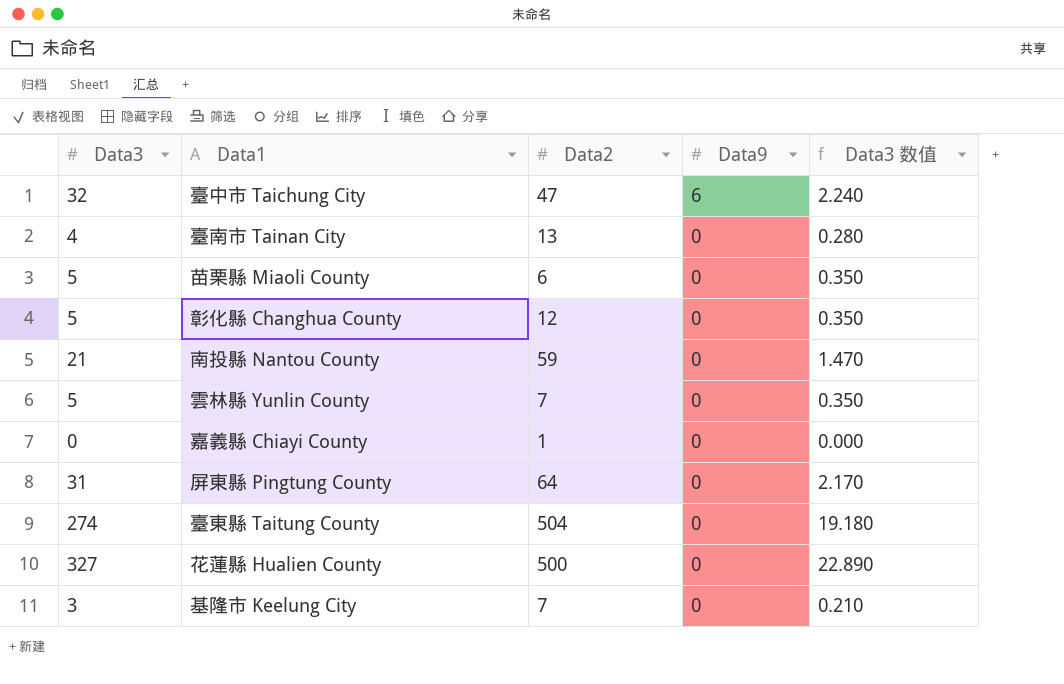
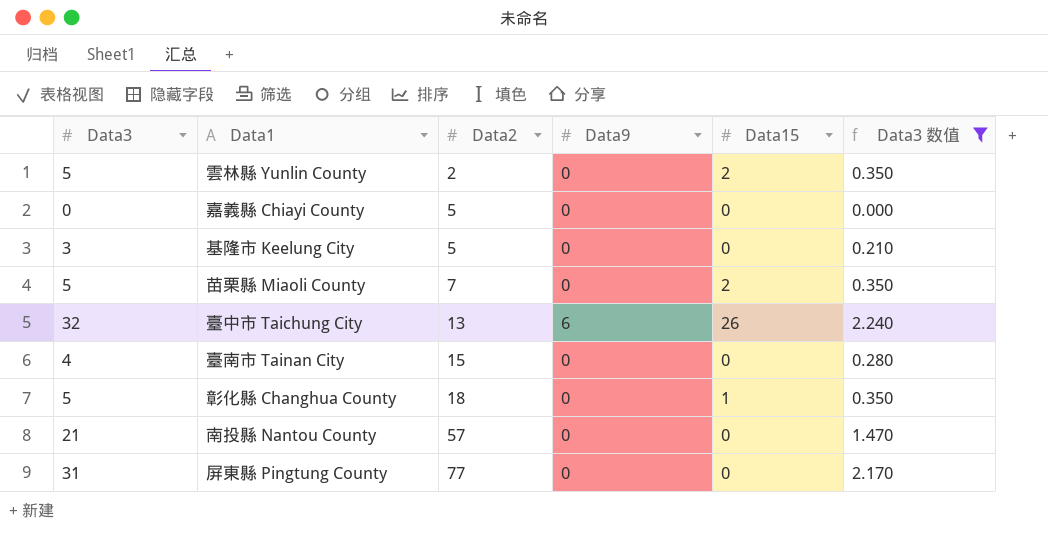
filter: none -> Data3 数值 <= 2.240
row order: Data9 descending -> Data2 ascending
column Data15 | position: none -> 5
雲林縣 Yunlin County | Data2: 7 -> 2
嘉義縣 Chiayi County | Data2: 1 -> 5
基隆市 Keelung City | Data2: 7 -> 5
苗栗縣 Miaoli County | Data2: 6 -> 7
臺中市 Taichung City | Data2: 47 -> 13
臺南市 Tainan City | Data2: 13 -> 15
彰化縣 Changhua County | Data2: 12 -> 18
南投縣 Nantou County | Data2: 59 -> 57
屏東縣 Pingtung County | Data2: 64 -> 77

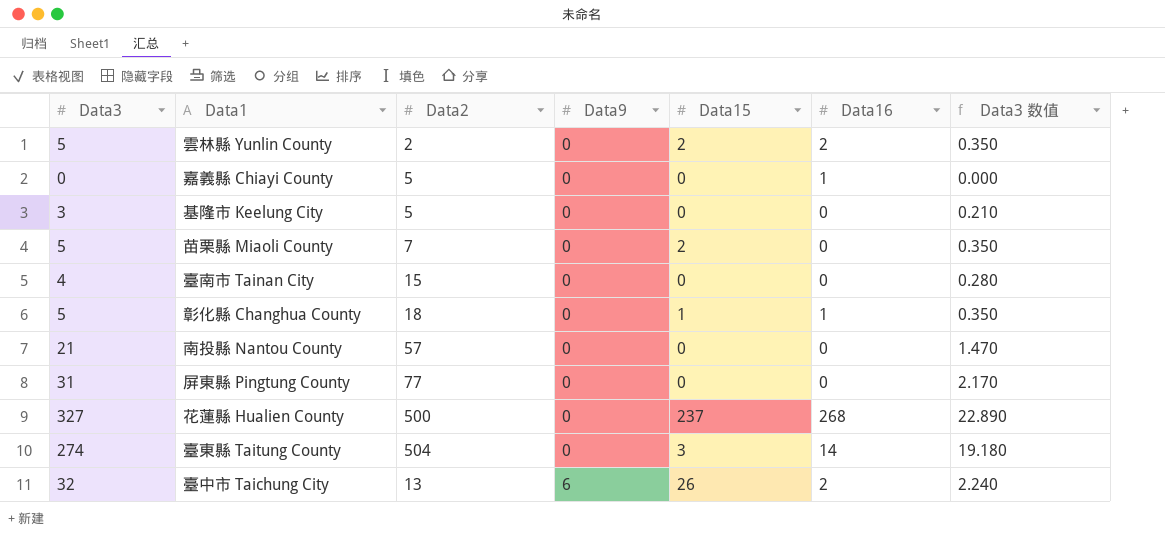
filter: Data3 数值 <= 2.240 -> none
row order: Data2 ascending -> Data9 ascending
column Data16 | position: none -> 6

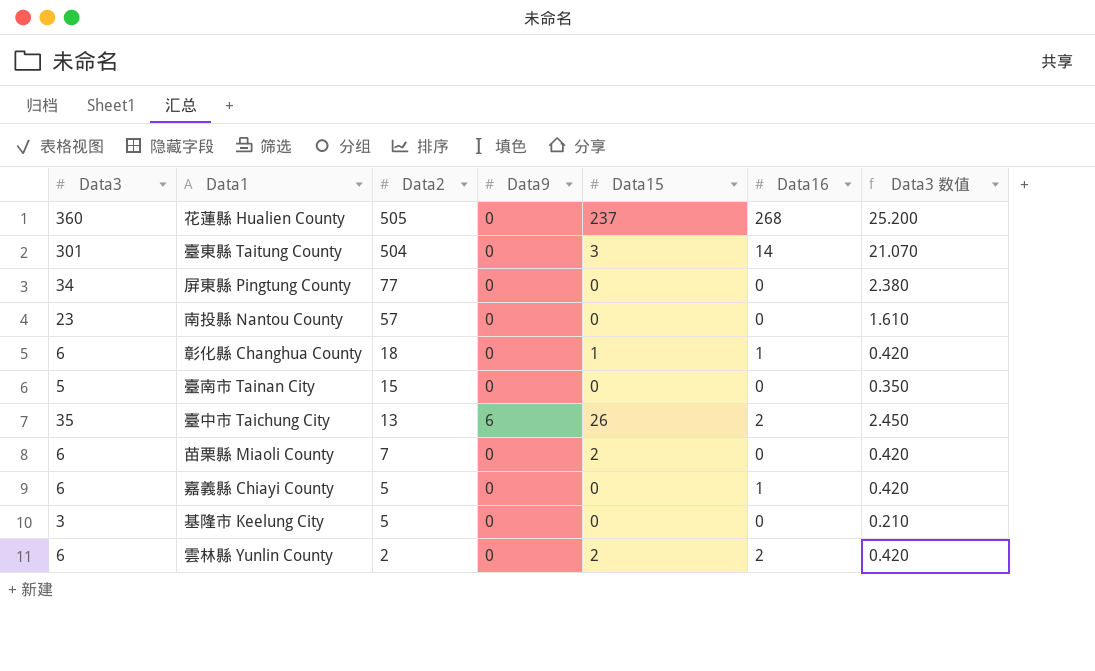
row order: Data9 ascending -> Data2 descending
花蓮縣 Hualien County | Data3: 327 -> 360
花蓮縣 Hualien County | Data2: 500 -> 505
花蓮縣 Hualien County | Data3 数值: 22.890 -> 25.200
臺東縣 Taitung County | Data3: 274 -> 301
臺東縣 Taitung County | Data3 数值: 19.180 -> 21.070
屏東縣 Pingtung County | Data3: 31 -> 34
屏東縣 Pingtung County | Data3 数值: 2.170 -> 2.380
南投縣 Nantou County | Data3: 21 -> 23
南投縣 Nantou County | Data3 数值: 1.470 -> 1.610
彰化縣 Changhua County | Data3: 5 -> 6
彰化縣 Changhua County | Data3 数值: 0.350 -> 0.420
臺南市 Tainan City | Data3: 4 -> 5
臺南市 Tainan City | Data3 数值: 0.280 -> 0.350
臺中市 Taichung City | Data3: 32 -> 35
臺中市 Taichung City | Data3 数值: 2.240 -> 2.450
苗栗縣 Miaoli County | Data3: 5 -> 6
苗栗縣 Miaoli County | Data3 数值: 0.350 -> 0.420
嘉義縣 Chiayi County | Data3: 0 -> 6
嘉義縣 Chiayi County | Data3 数值: 0.000 -> 0.420
雲林縣 Yunlin County | Data3: 5 -> 6
雲林縣 Yunlin County | Data3 数值: 0.350 -> 0.420

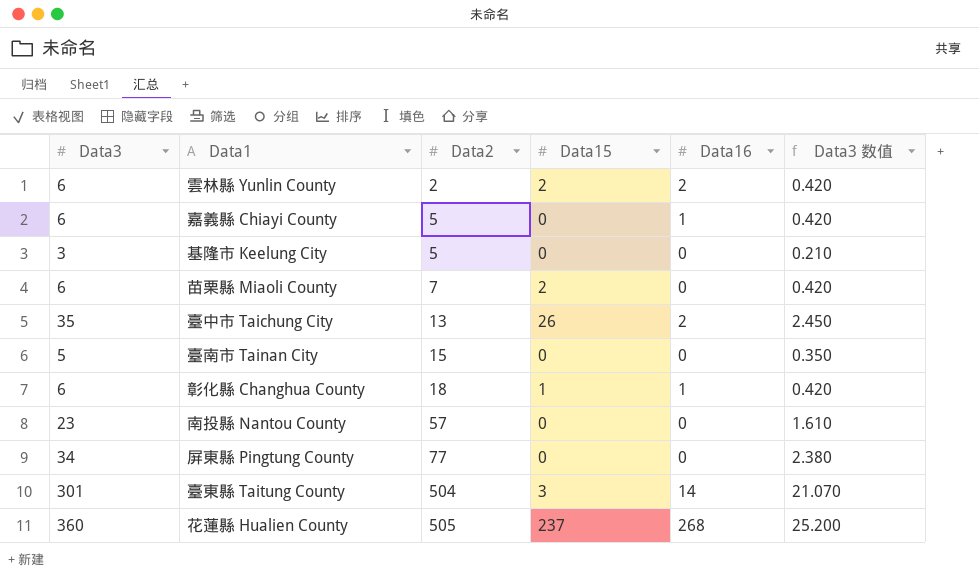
row order: Data2 descending -> Data2 ascending
column Data9 | position: 4 -> none

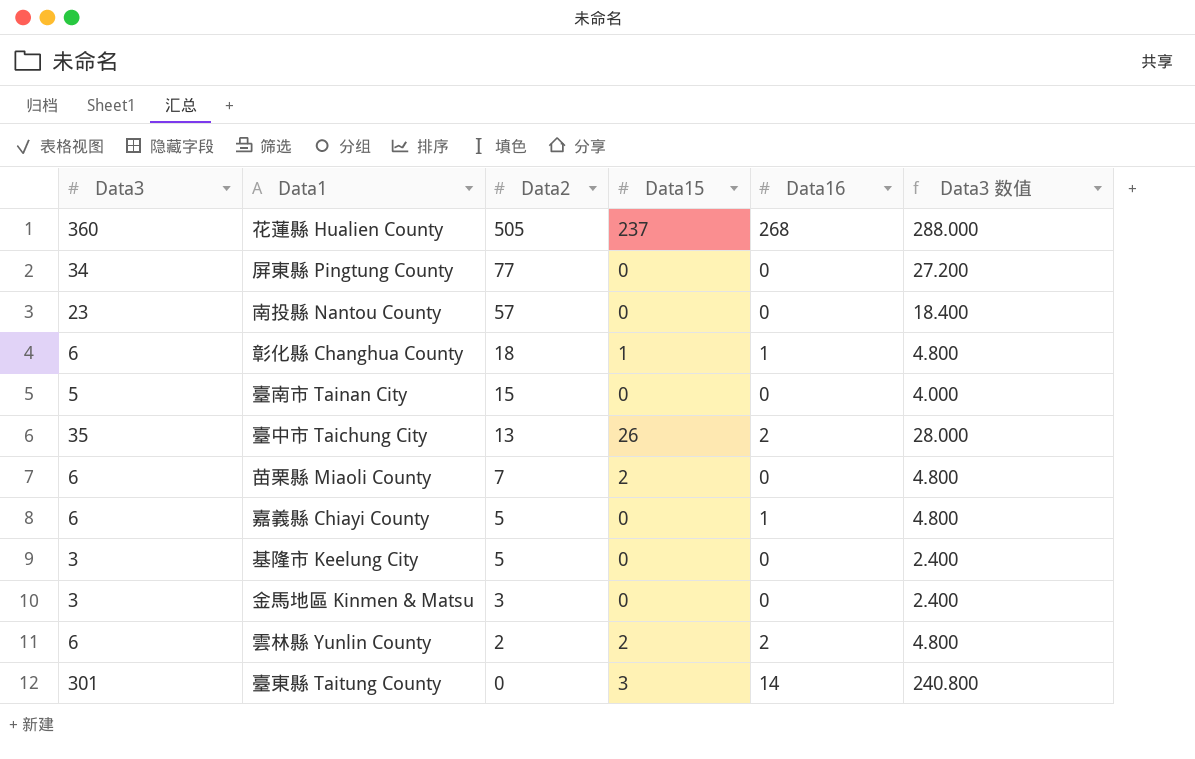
row order: Data2 ascending -> Data2 descending
column Data3 数值 | formula: [Data3] * 0.07 -> [Data3] * 0.8
row 金馬地區 Kinmen & Matsu: none -> 3 | 3 | 0 | 0 | 2.400
臺東縣 Taitung County | Data2: 504 -> 0

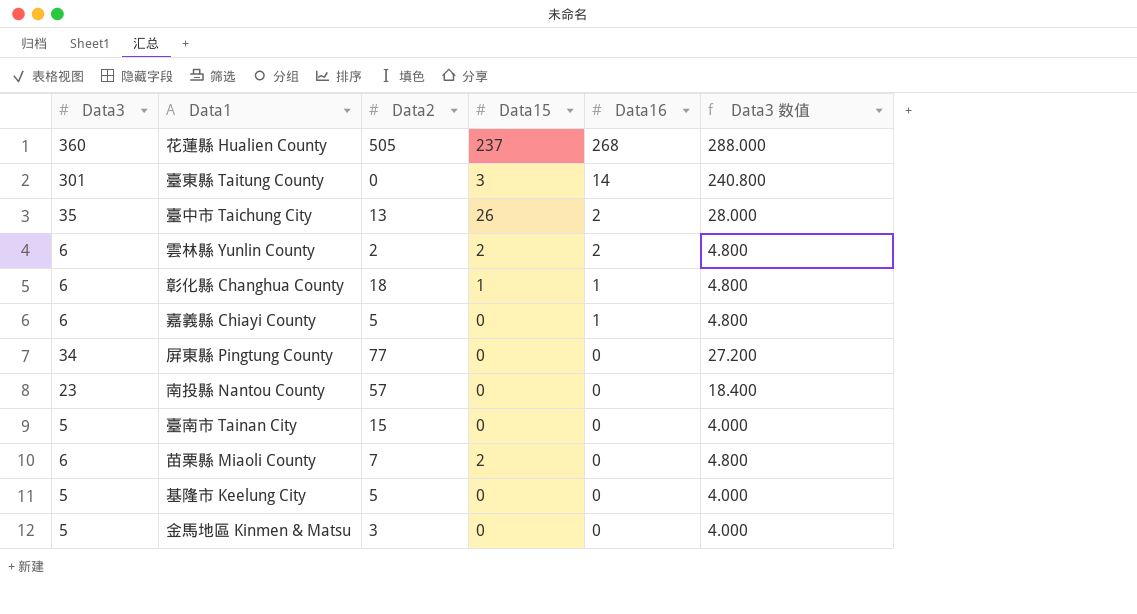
row order: Data2 descending -> Data16 descending
基隆市 Keelung City | Data3: 3 -> 5
基隆市 Keelung City | Data3 数值: 2.400 -> 4.000
金馬地區 Kinmen & Matsu | Data3: 3 -> 5
金馬地區 Kinmen & Matsu | Data3 数值: 2.400 -> 4.000

